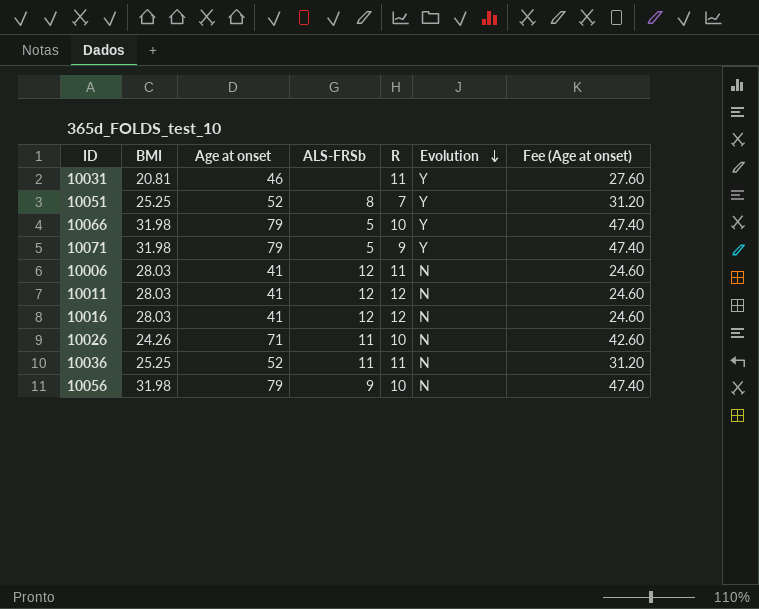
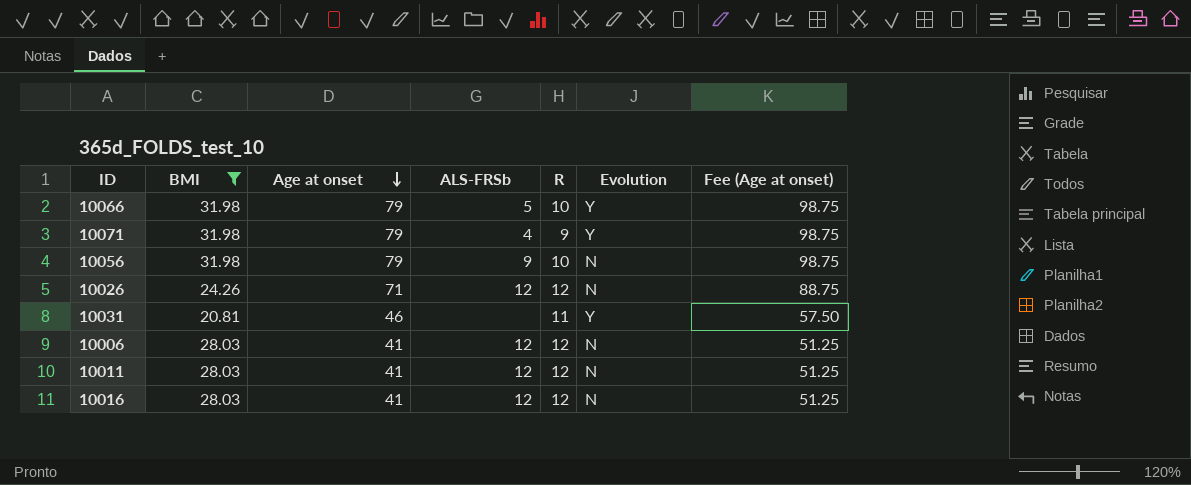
filter: none -> BMI != 25.25
row order: Evolution descending -> Age at onset descending
column Fee (Age at onset) | formula: [Age at onset] * 0.6 -> [Age at onset] * 1.25
10071 | ALS-FRSb: 5 -> 4
10026 | ALS-FRSb: 11 -> 12
10026 | R: 10 -> 12
10006 | R: 11 -> 12

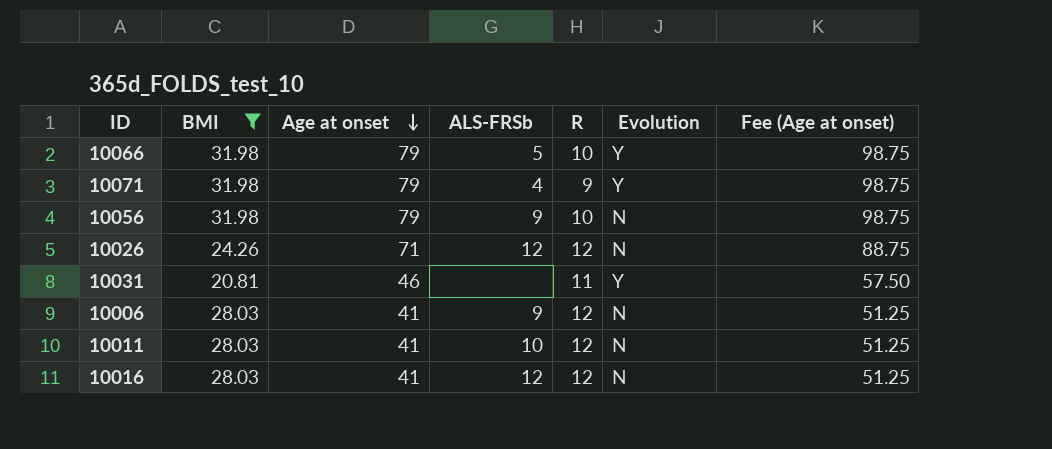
10006 | ALS-FRSb: 12 -> 9
10011 | ALS-FRSb: 12 -> 10

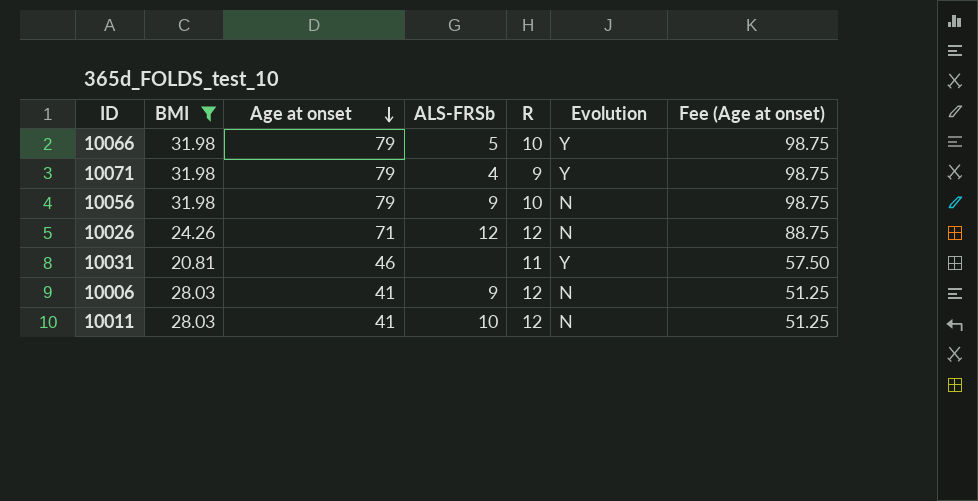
row 10016: 28.03 | 41 | 12 | 12 | N | 51.25 -> none

